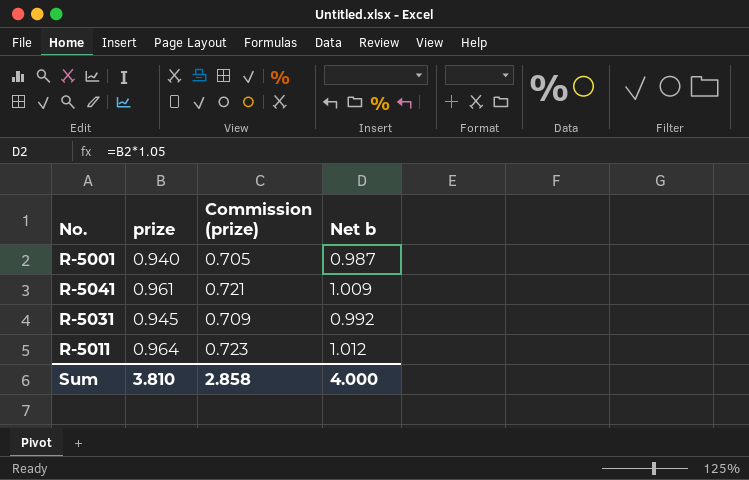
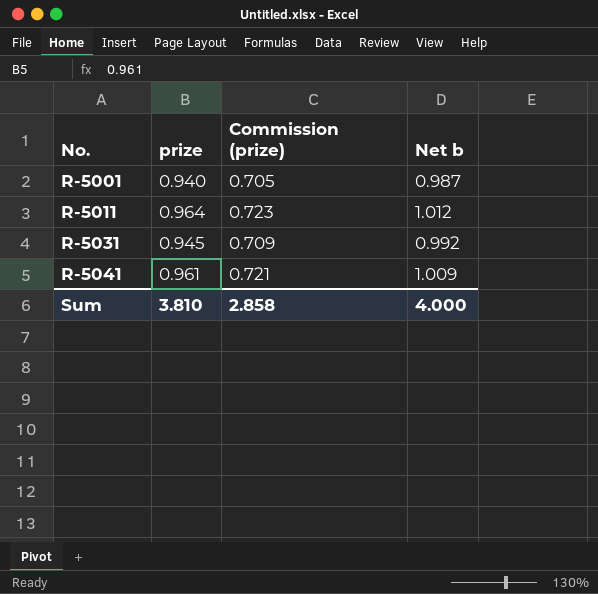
row order: none -> No. ascending

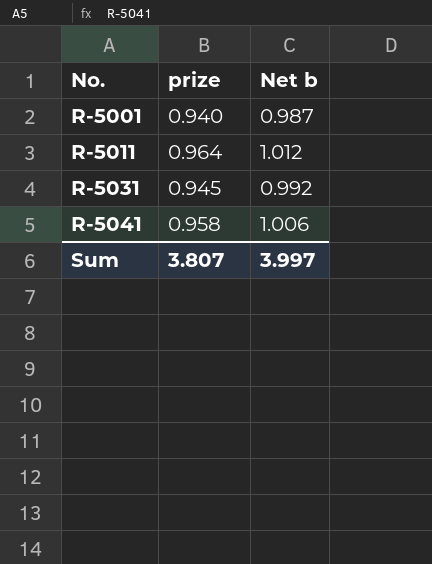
column Commission (prize) | formula: [prize] * 0.75 -> none
R-5041 | prize: 0.961 -> 0.958
R-5041 | Net b: 1.009 -> 1.006
Sum | prize: 3.810 -> 3.807
Sum | Net b: 4.000 -> 3.997

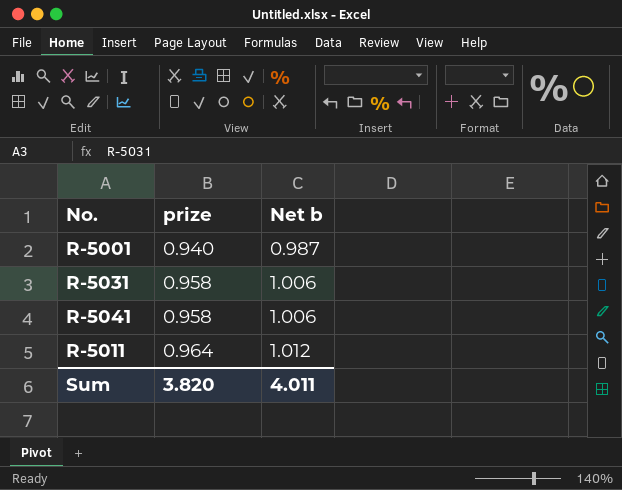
row order: No. ascending -> prize ascending
R-5031 | prize: 0.945 -> 0.958
R-5031 | Net b: 0.992 -> 1.006
Sum | prize: 3.807 -> 3.820
Sum | Net b: 3.997 -> 4.011

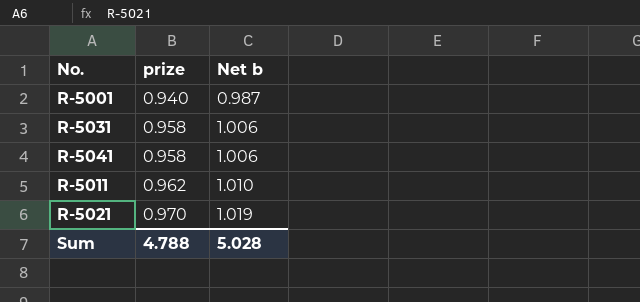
R-5011 | prize: 0.964 -> 0.962
R-5011 | Net b: 1.012 -> 1.010
row R-5021: none -> 0.970 | 1.019
Sum | prize: 3.820 -> 4.788
Sum | Net b: 4.011 -> 5.028

